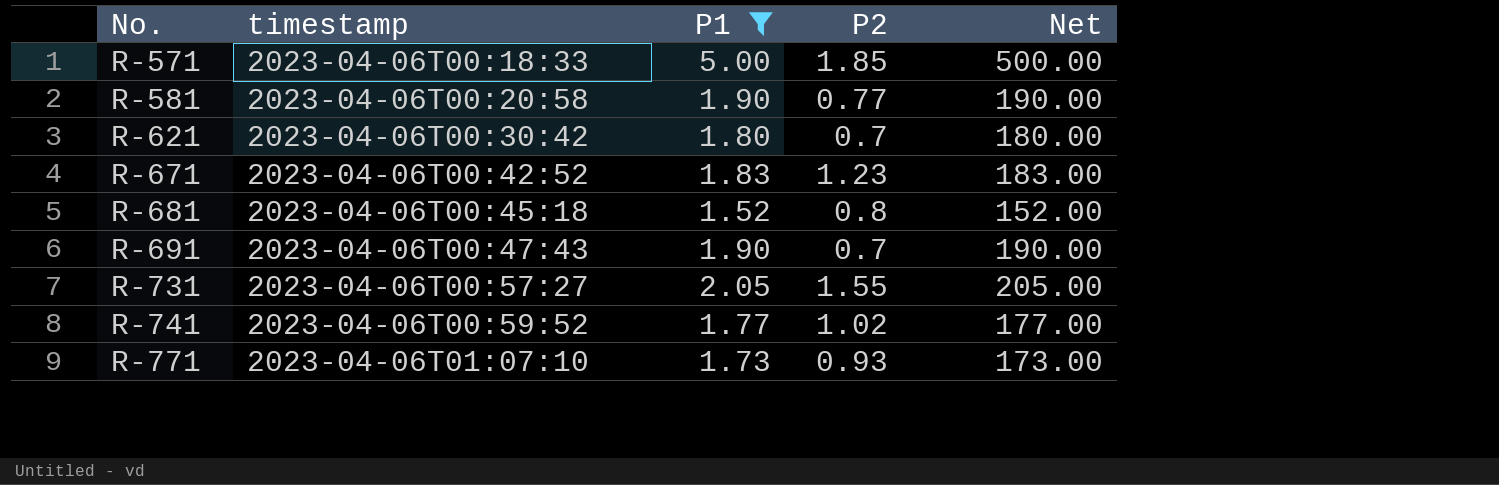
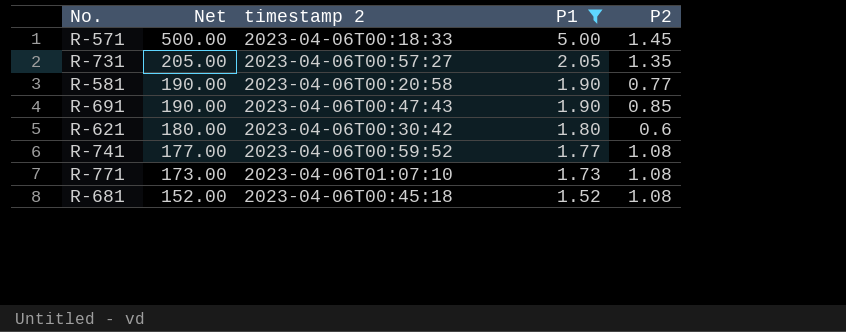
row order: No. ascending -> Net descending
column Net | position: 5 -> 2
column name: timestamp -> timestamp 2
row R-671: 2023-04-06T00:42:52 | 1.83 | 1.23 | 183.00 -> none
R-571 | P2: 1.85 -> 1.45
R-731 | P2: 1.55 -> 1.35
R-691 | P2: 0.7 -> 0.85
R-621 | P2: 0.7 -> 0.6
R-741 | P2: 1.02 -> 1.08
R-771 | P2: 0.93 -> 1.08
R-681 | P2: 0.8 -> 1.08

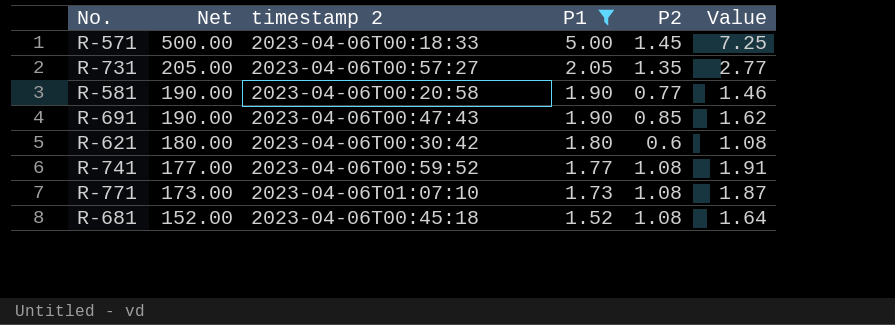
column Value | formula: none -> [P1] * [P2]

